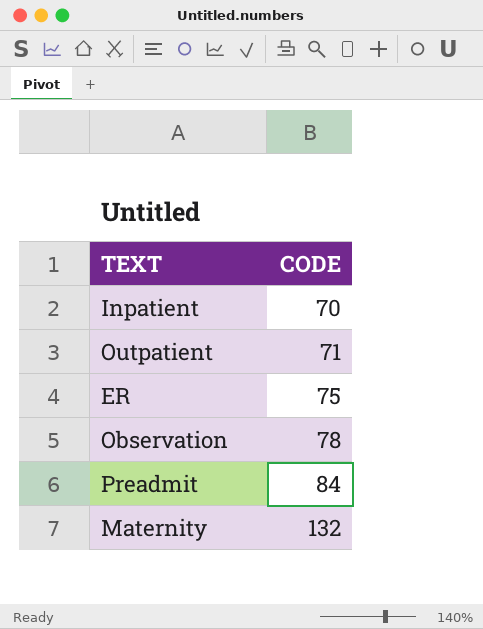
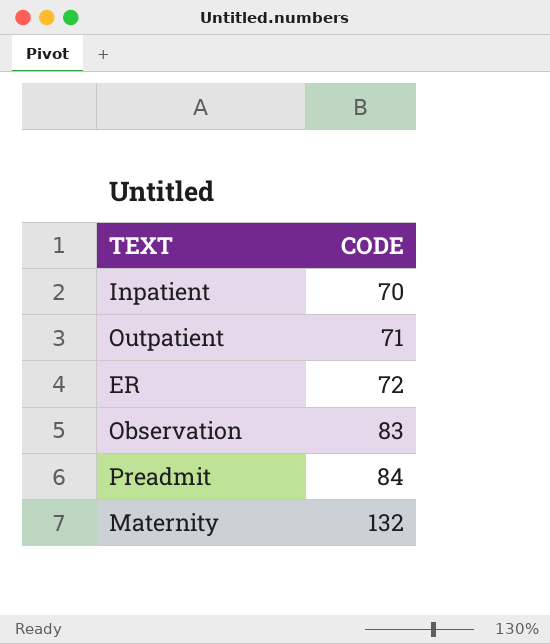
ER | CODE: 75 -> 72
Observation | CODE: 78 -> 83

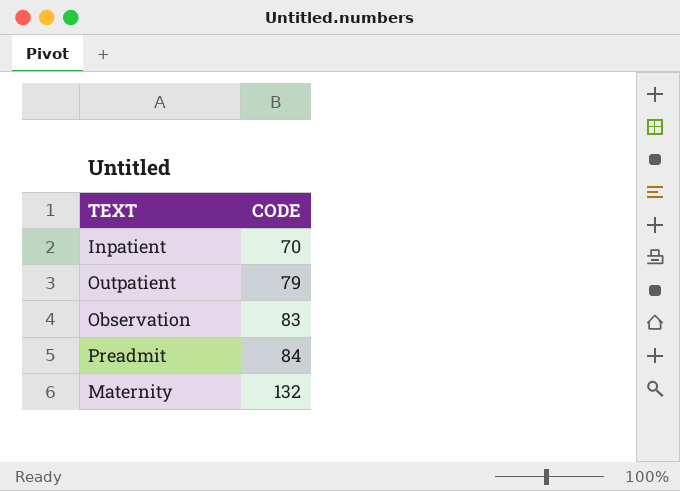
row ER: 72 -> none
Outpatient | CODE: 71 -> 79

